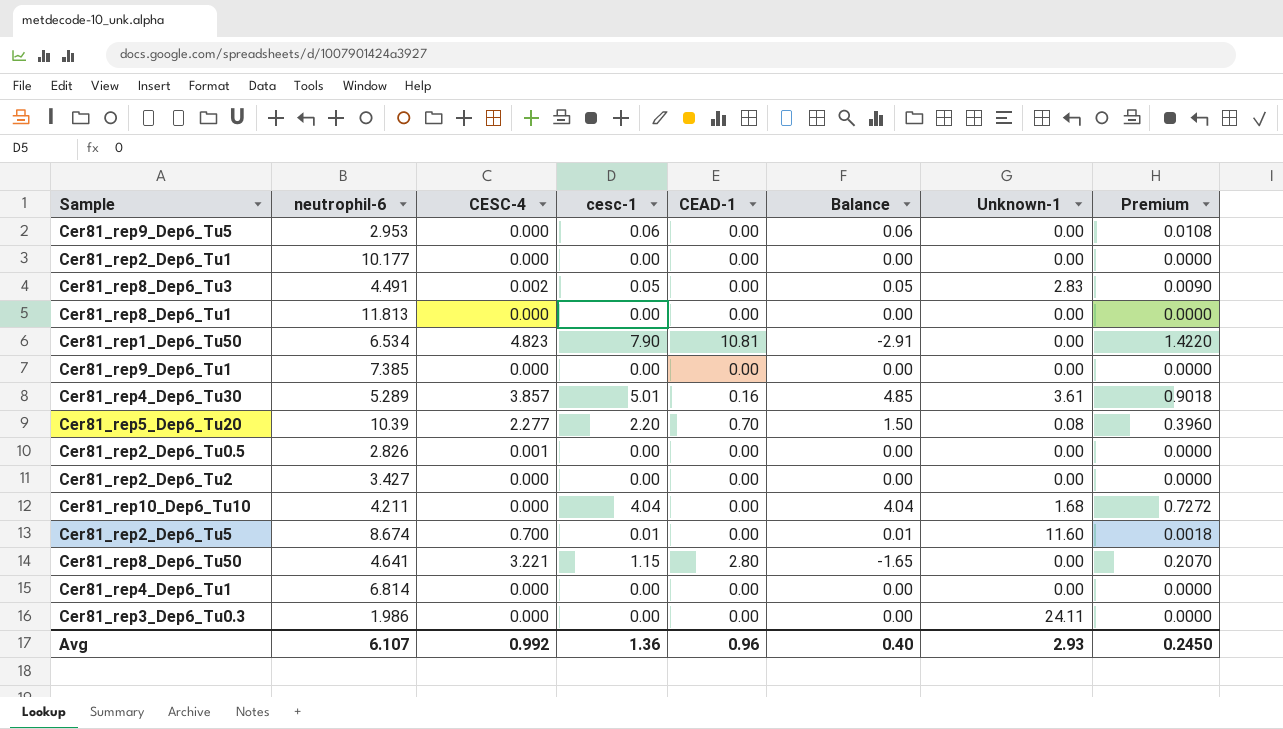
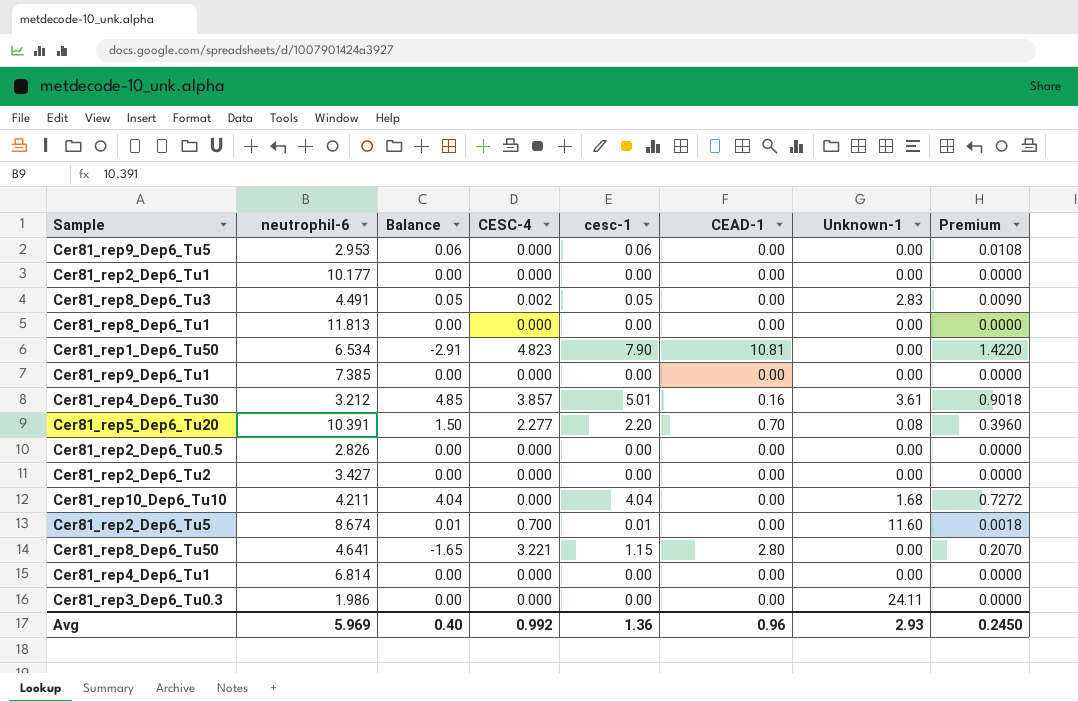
column Balance | position: 6 -> 3
Cer81_rep4_Dep6_Tu30 | neutrophil-6: 5.289 -> 3.212
Cer81_rep5_Dep6_Tu20 | neutrophil-6: 10.39 -> 10.391
Cer81_rep2_Dep6_Tu0.5 | CESC-4: 0.001 -> 0.000
Avg | neutrophil-6: 6.107 -> 5.969

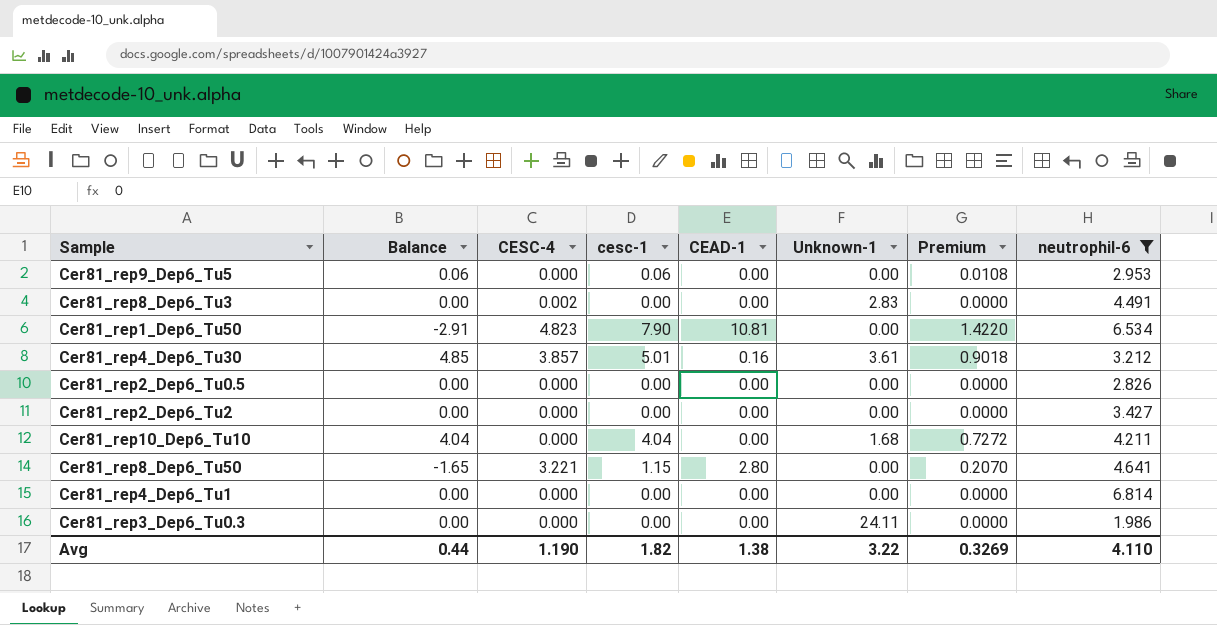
filter: none -> neutrophil-6 <= 6.814
column neutrophil-6 | position: 2 -> 8
Cer81_rep8_Dep6_Tu3 | Balance: 0.05 -> 0.00
Cer81_rep8_Dep6_Tu3 | cesc-1: 0.05 -> 0.00
Cer81_rep8_Dep6_Tu3 | Premium: 0.0090 -> 0.0000
Avg | Balance: 0.40 -> 0.44
Avg | CESC-4: 0.992 -> 1.190
Avg | cesc-1: 1.36 -> 1.82
Avg | CEAD-1: 0.96 -> 1.38
Avg | Unknown-1: 2.93 -> 3.22
Avg | Premium: 0.2450 -> 0.3269
Avg | neutrophil-6: 5.969 -> 4.110

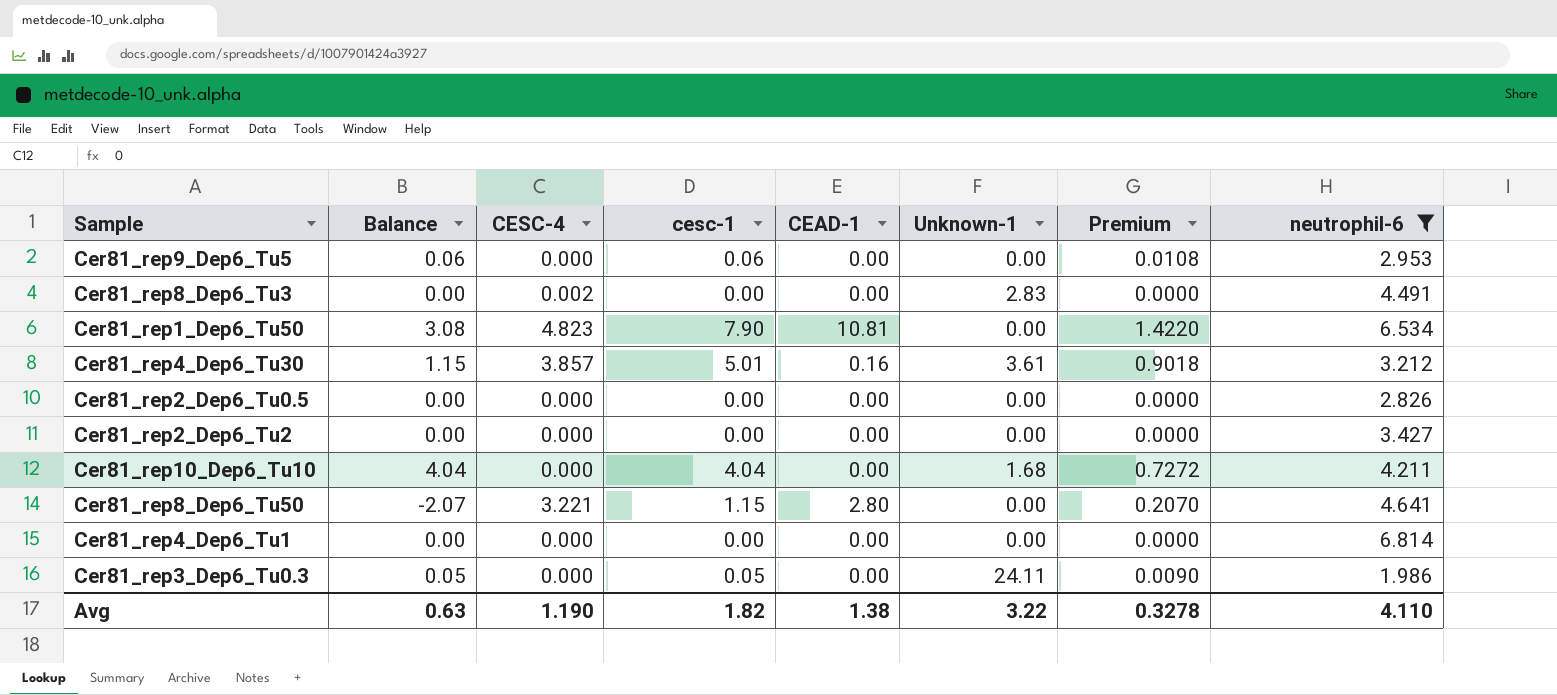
column Balance | formula: [cesc-1] - [CEAD-1] -> [cesc-1] - [CESC-4]
Cer81_rep3_Dep6_Tu0.3 | cesc-1: 0.00 -> 0.05
Cer81_rep3_Dep6_Tu0.3 | Premium: 0.0000 -> 0.0090
Avg | Balance: 0.44 -> 0.63
Avg | Premium: 0.3269 -> 0.3278

